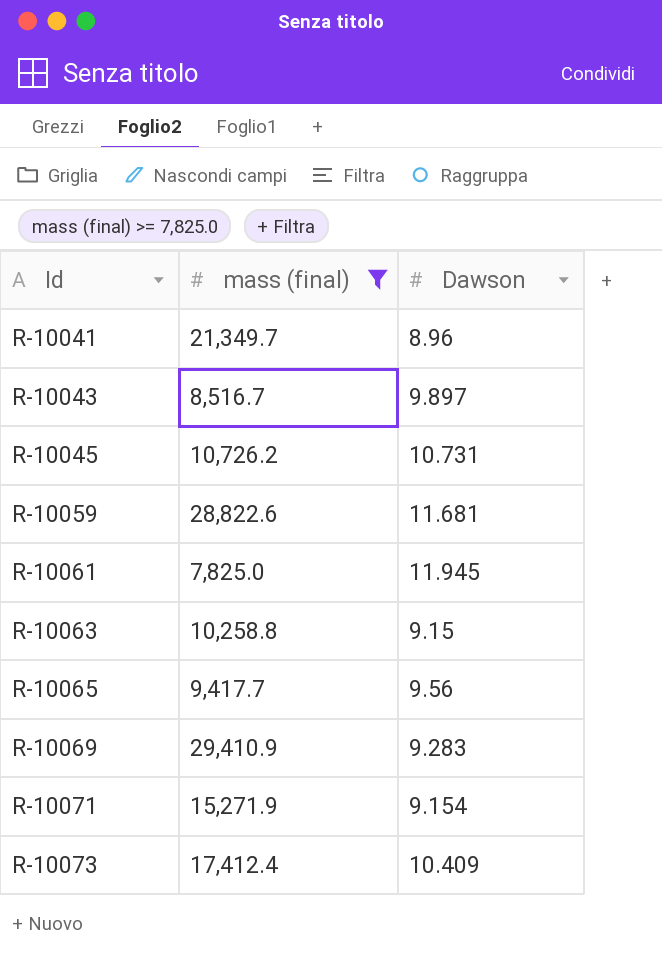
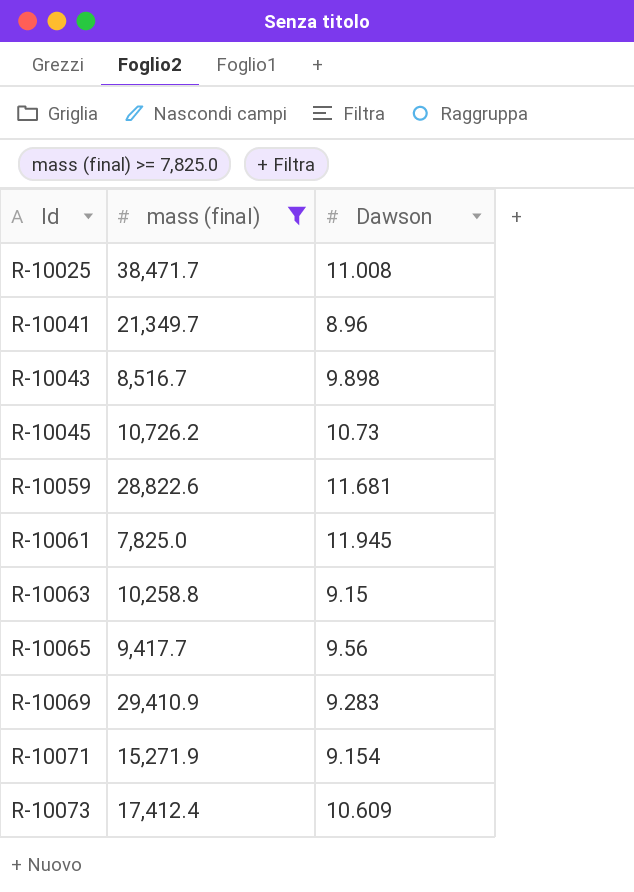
row R-10025: none -> 38,471.7 | 11.008
R-10043 | Dawson: 9.897 -> 9.898
R-10045 | Dawson: 10.731 -> 10.73
R-10073 | Dawson: 10.409 -> 10.609

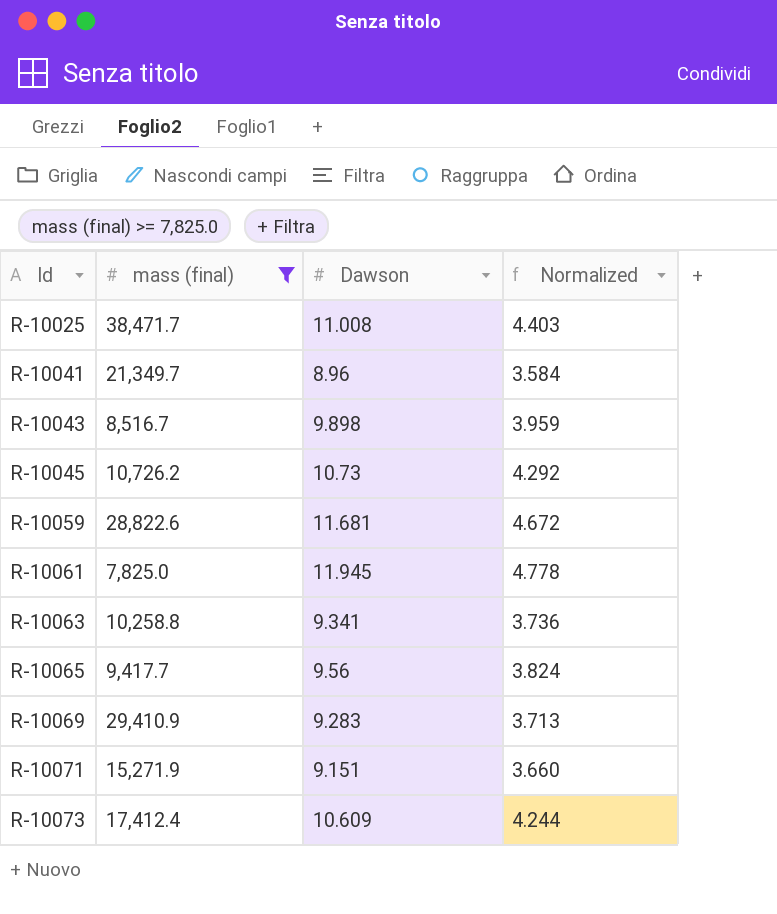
column Normalized | formula: none -> [Dawson] * 0.4
R-10063 | Dawson: 9.15 -> 9.341
R-10071 | Dawson: 9.154 -> 9.151

